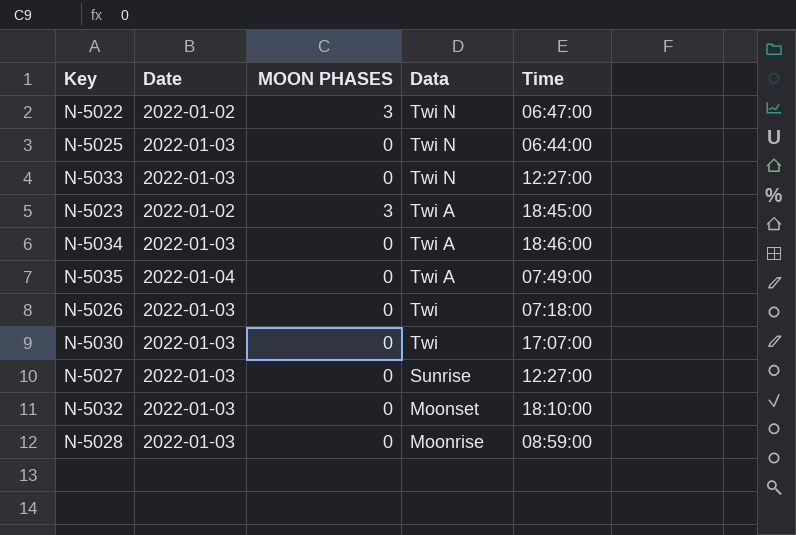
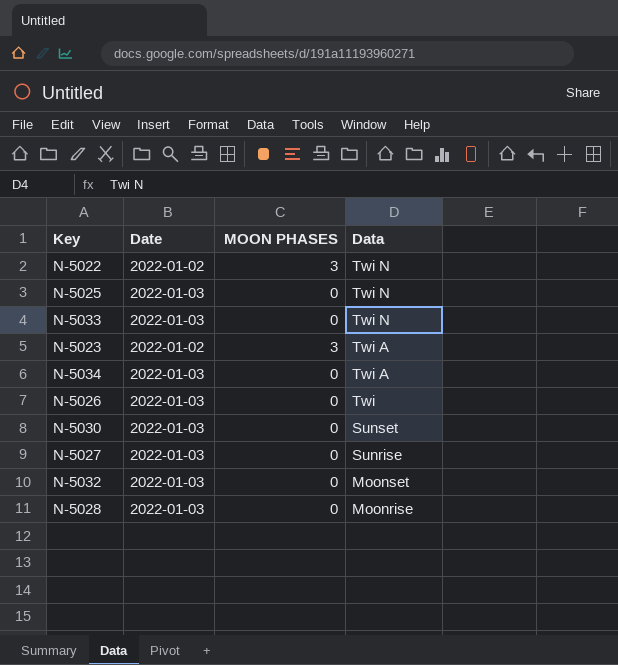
column Time | position: 5 -> none
row N-5035: 2022-01-04 | 0 | Twi A | 07:49:00 -> none
N-5030 | Data: Twi -> Sunset

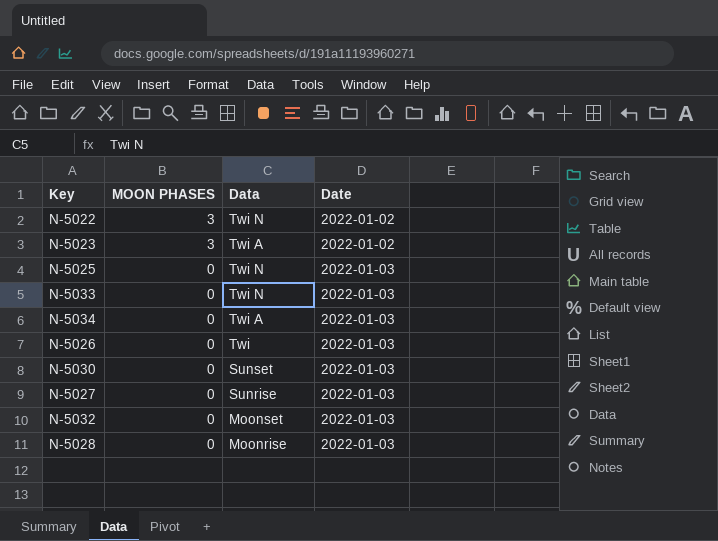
row order: Data descending -> MOON PHASES descending
column Date | position: 2 -> 4

